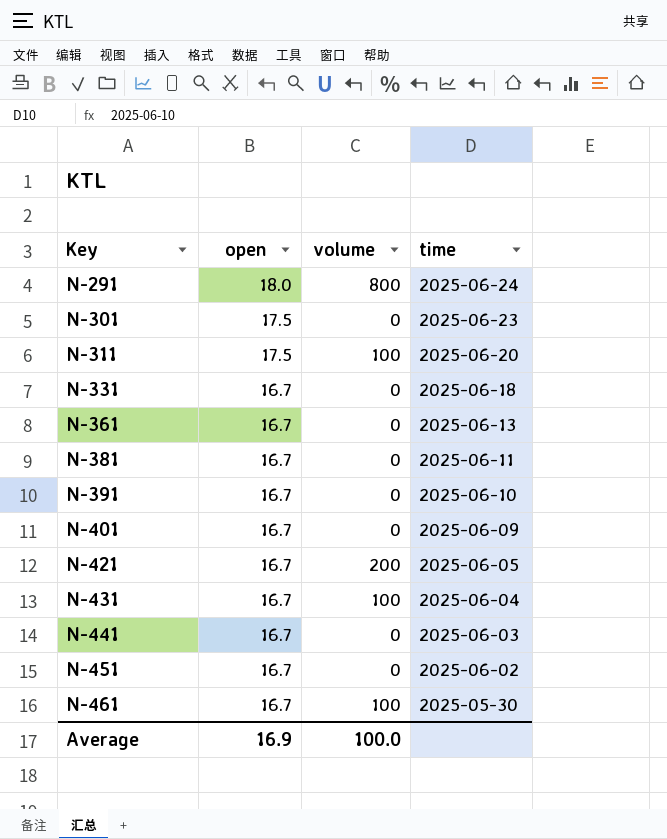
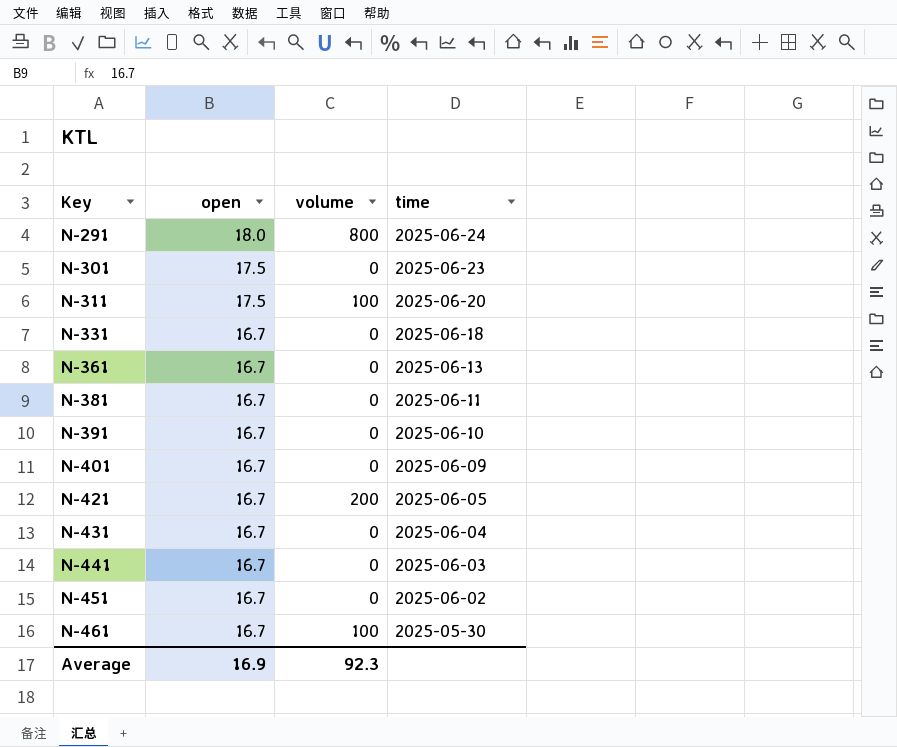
N-431 | volume: 100 -> 0
Average | volume: 100.0 -> 92.3

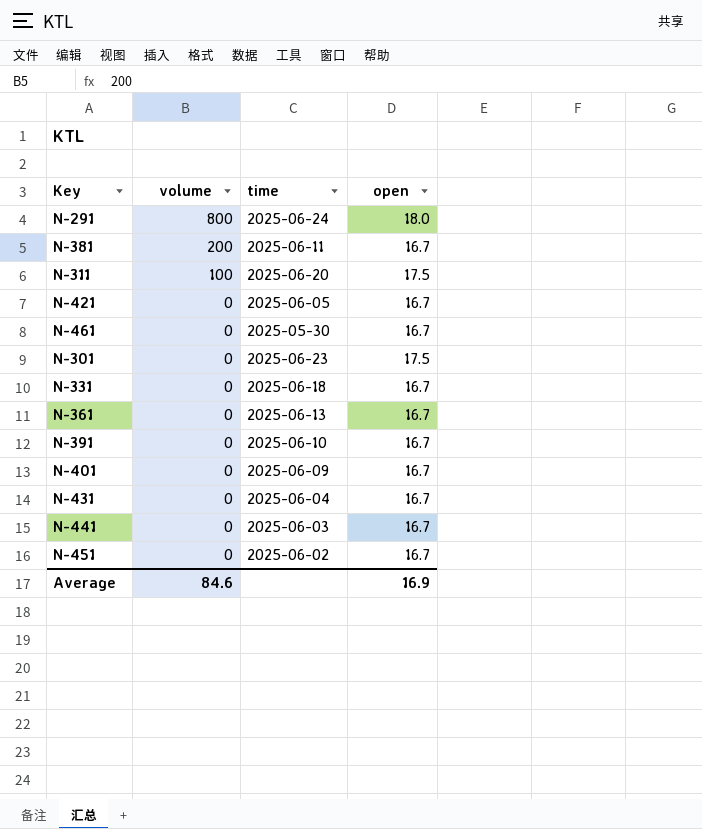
row order: Key ascending -> volume descending
column open | position: 2 -> 4
N-381 | volume: 0 -> 200
N-421 | volume: 200 -> 0
N-461 | volume: 100 -> 0
Average | volume: 92.3 -> 84.6

